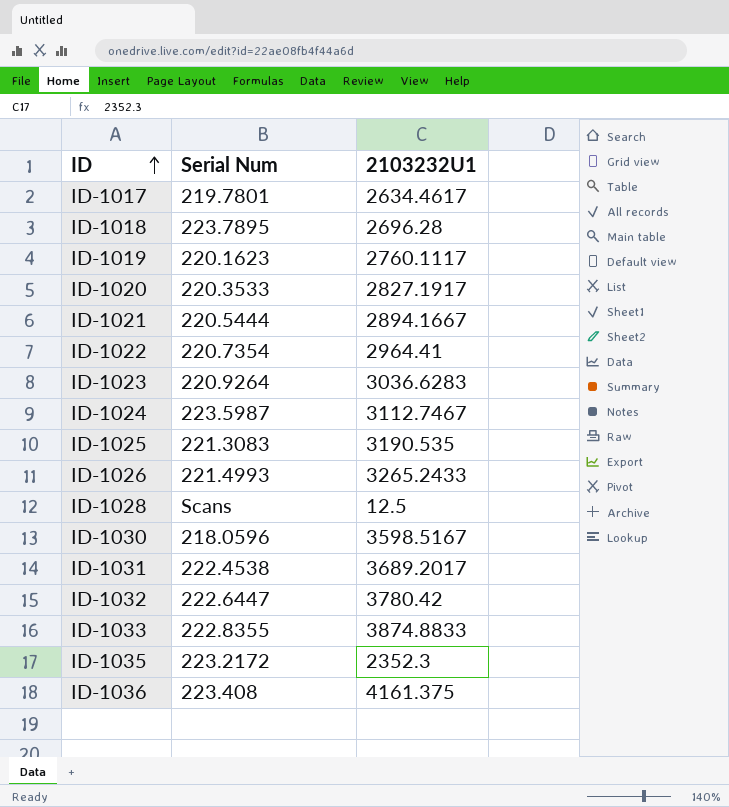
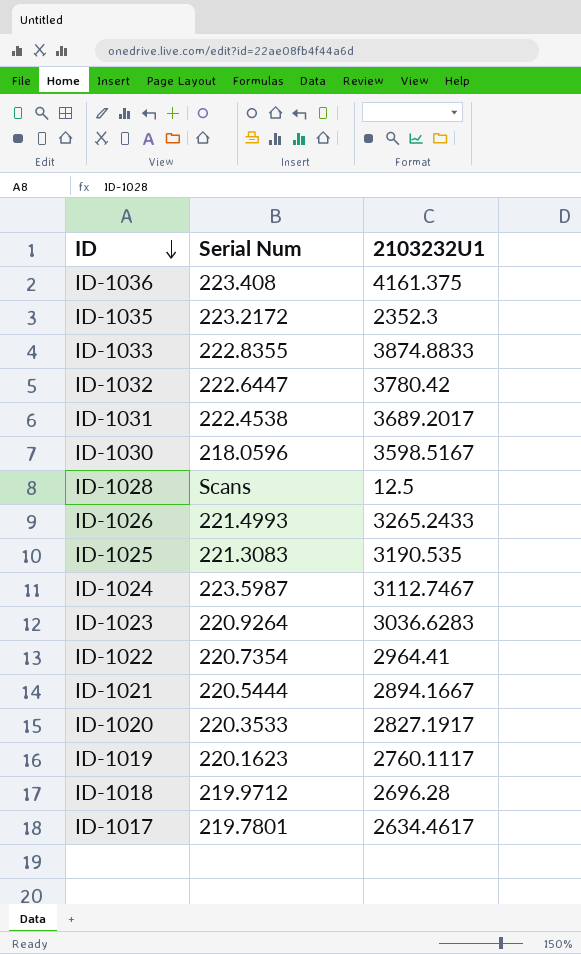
row order: ID ascending -> ID descending
ID-1018 | Serial Num: 223.7895 -> 219.9712

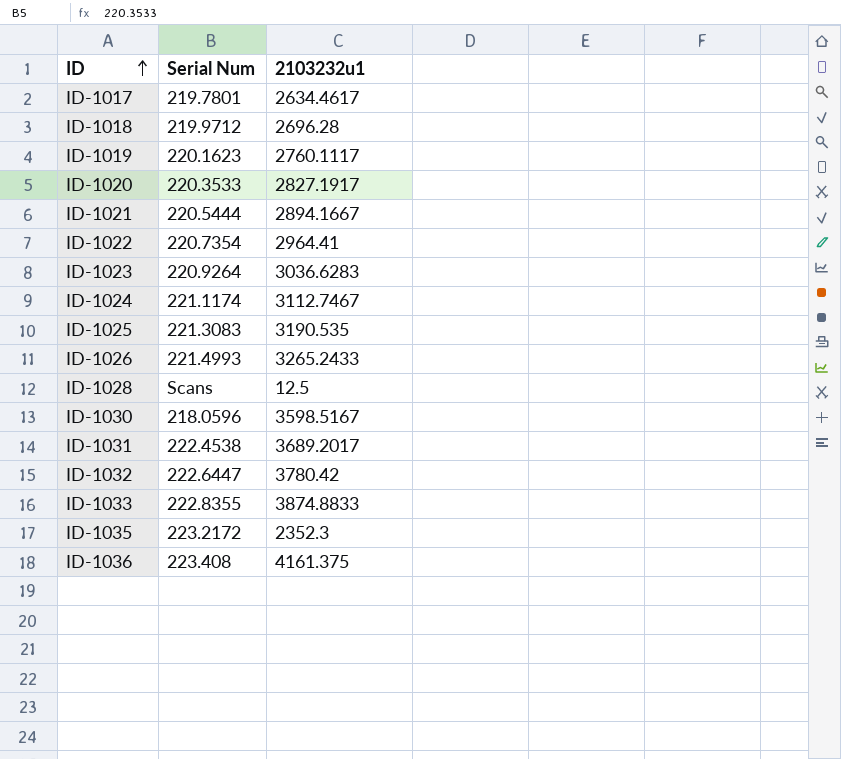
row order: ID descending -> ID ascending
column name: 2103232U1 -> 2103232u1
ID-1024 | Serial Num: 223.5987 -> 221.1174

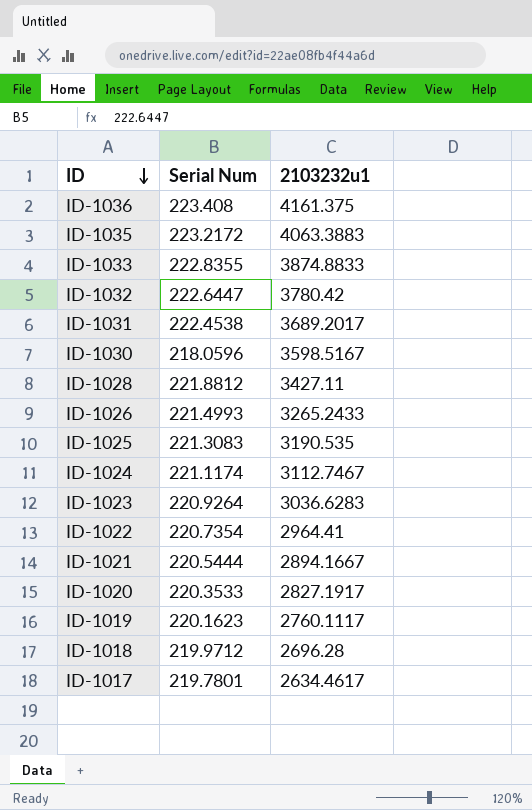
row order: ID ascending -> ID descending
ID-1035 | 2103232u1: 2352.3 -> 4063.3883
ID-1028 | Serial Num: Scans -> 221.8812
ID-1028 | 2103232u1: 12.5 -> 3427.11

